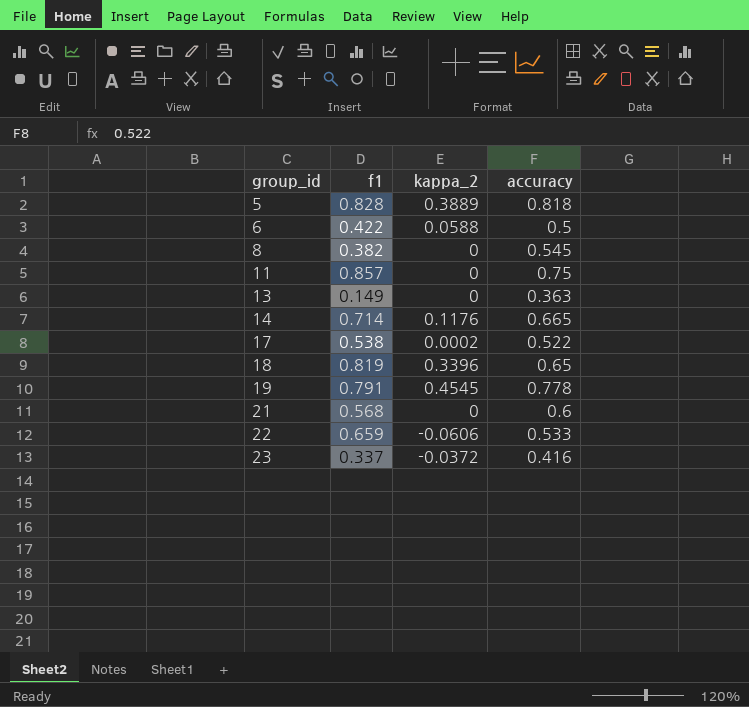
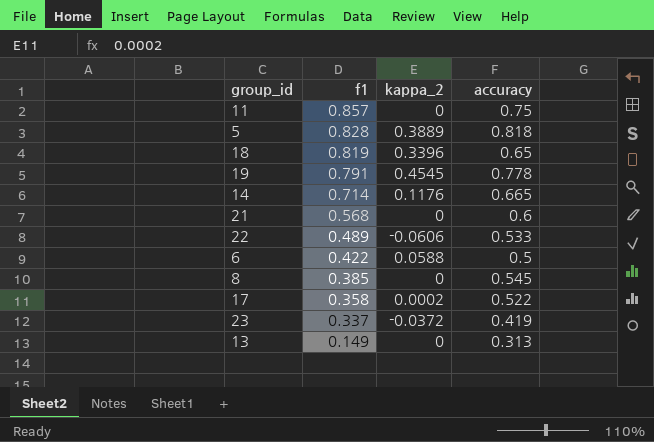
row order: group_id ascending -> f1 descending
22 | f1: 0.659 -> 0.489
8 | f1: 0.382 -> 0.385
17 | f1: 0.538 -> 0.358
23 | accuracy: 0.416 -> 0.419
13 | accuracy: 0.363 -> 0.313

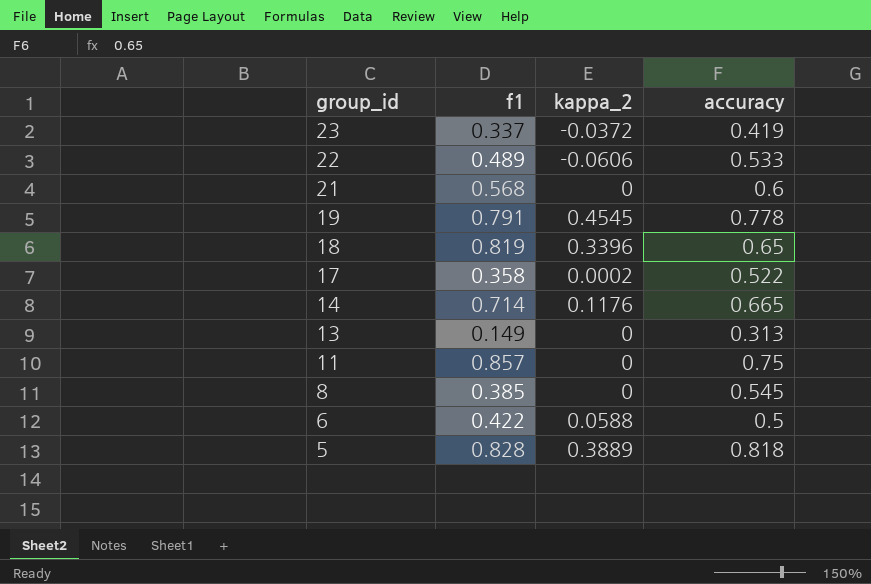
row order: f1 descending -> group_id descending

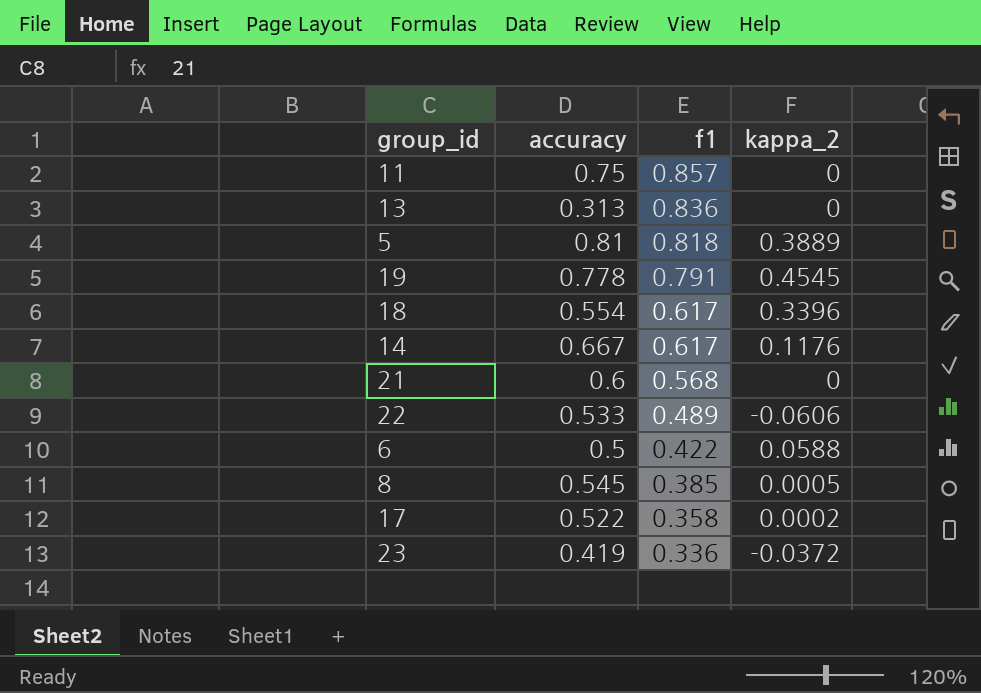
row order: group_id descending -> f1 descending
column accuracy | position: 4 -> 2
13 | f1: 0.149 -> 0.836
5 | accuracy: 0.818 -> 0.81
5 | f1: 0.828 -> 0.818
18 | accuracy: 0.65 -> 0.554
18 | f1: 0.819 -> 0.617
14 | accuracy: 0.665 -> 0.667
14 | f1: 0.714 -> 0.617
8 | kappa_2: 0 -> 0.0005
23 | f1: 0.337 -> 0.336

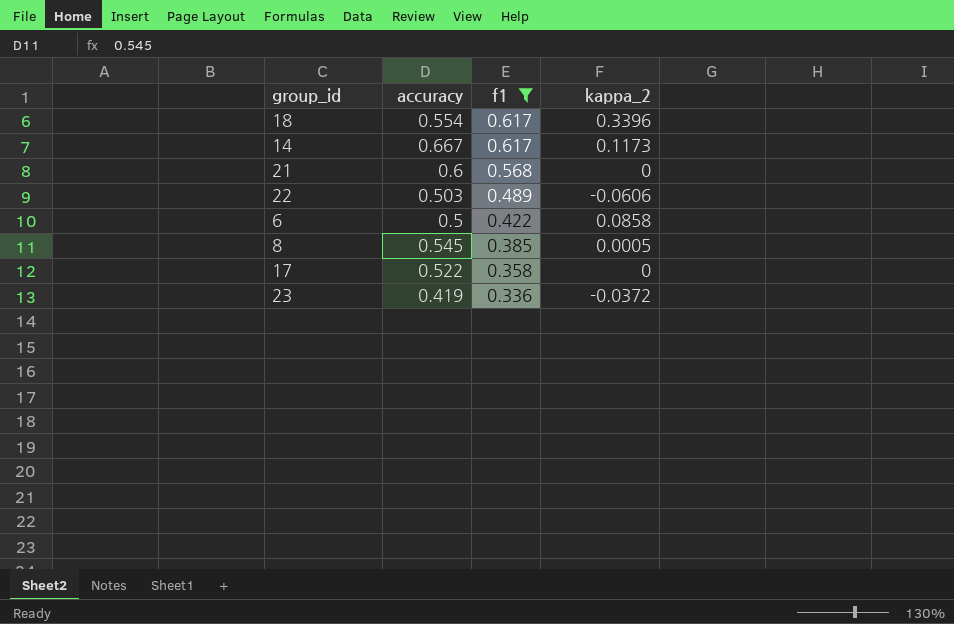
filter: none -> f1 <= 0.617
14 | kappa_2: 0.1176 -> 0.1173
22 | accuracy: 0.533 -> 0.503
6 | kappa_2: 0.0588 -> 0.0858
17 | kappa_2: 0.0002 -> 0

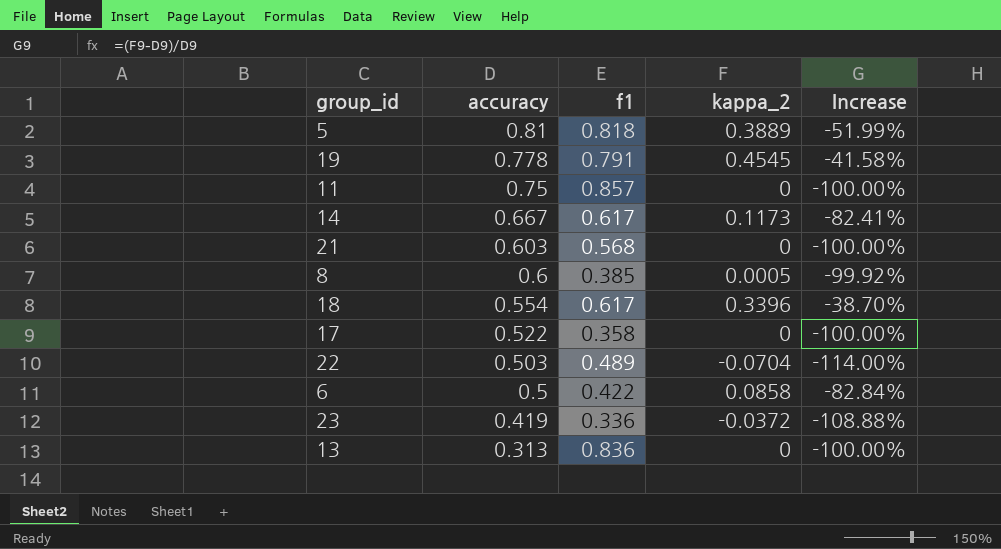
filter: f1 <= 0.617 -> none
row order: f1 descending -> accuracy descending
column Increase | formula: none -> ([kappa_2] - [accuracy]) / [accuracy]
21 | accuracy: 0.6 -> 0.603
8 | accuracy: 0.545 -> 0.6
22 | kappa_2: -0.0606 -> -0.0704

